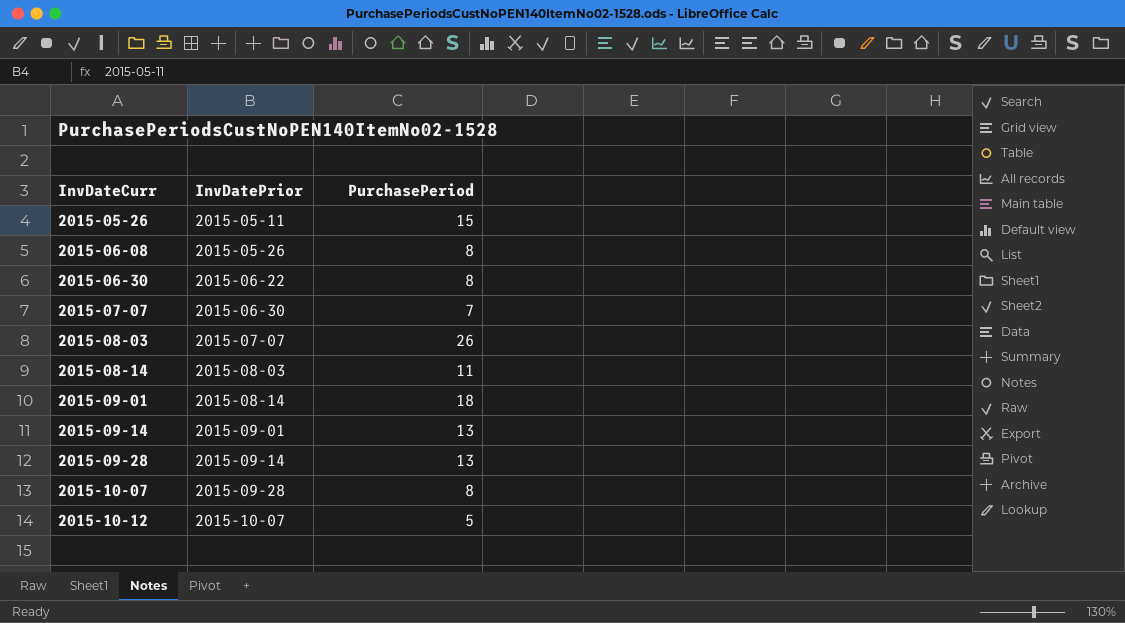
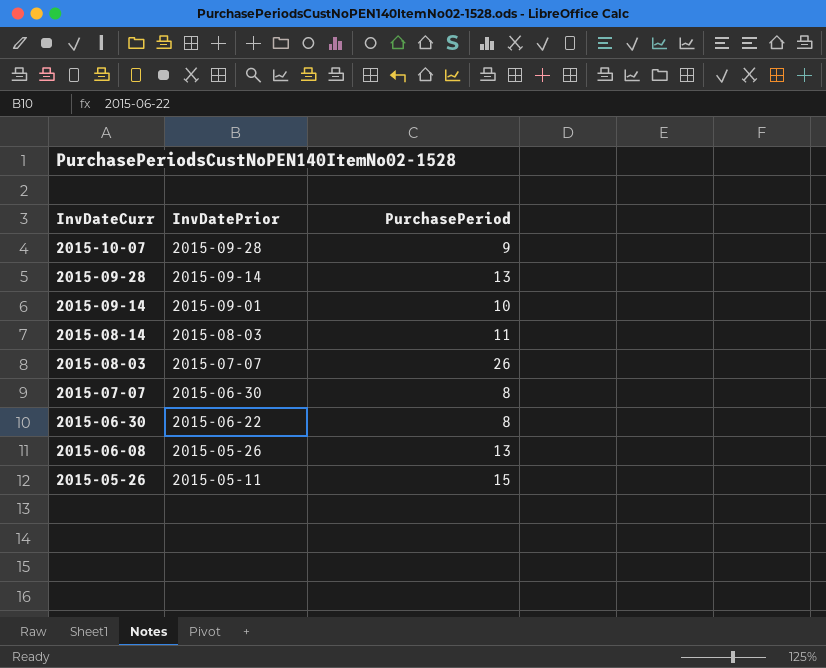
row order: InvDateCurr ascending -> InvDateCurr descending
row 2015-09-01: 2015-08-14 | 18 -> none
row 2015-10-12: 2015-10-07 | 5 -> none
2015-10-07 | PurchasePeriod: 8 -> 9
2015-09-14 | PurchasePeriod: 13 -> 10
2015-07-07 | PurchasePeriod: 7 -> 8
2015-06-08 | PurchasePeriod: 8 -> 13

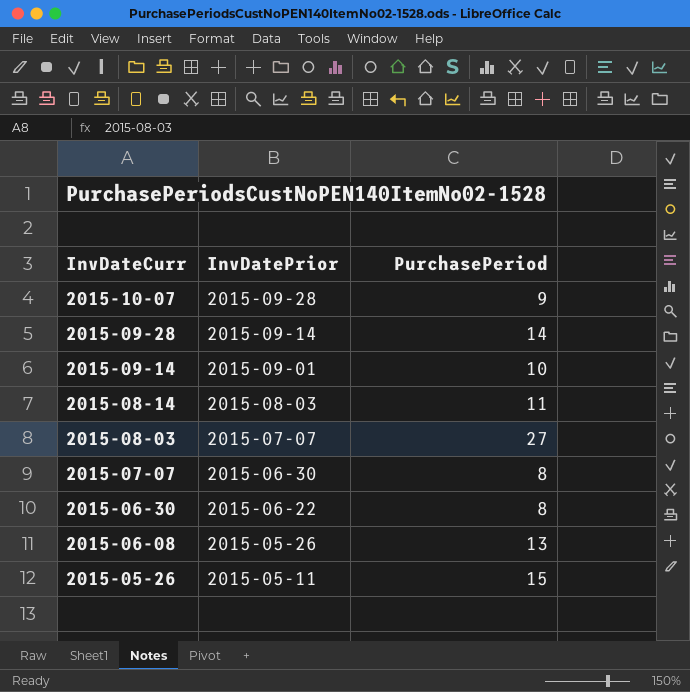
2015-09-28 | PurchasePeriod: 13 -> 14
2015-08-03 | PurchasePeriod: 26 -> 27

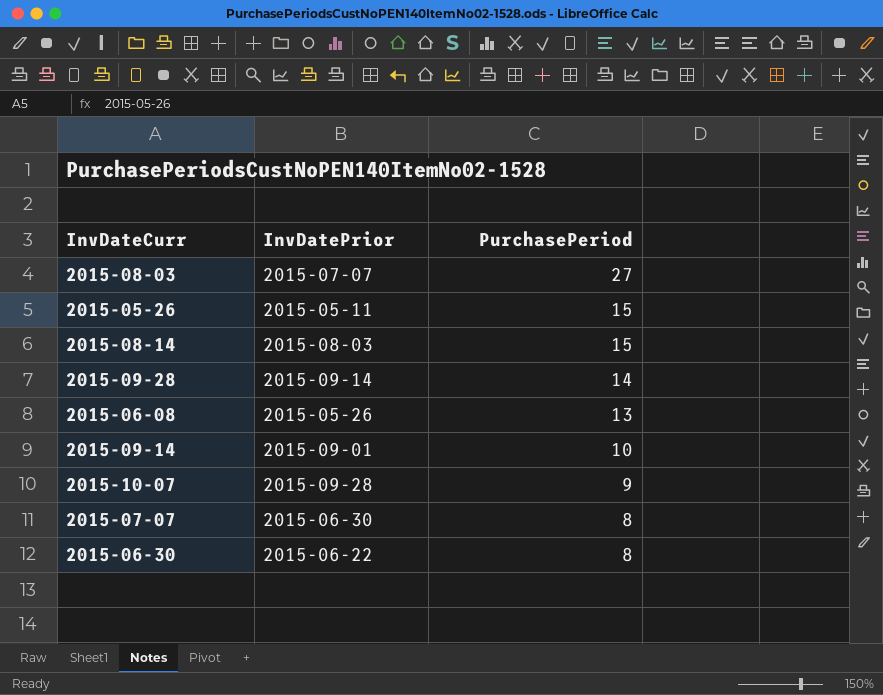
row order: InvDateCurr descending -> PurchasePeriod descending
2015-08-14 | PurchasePeriod: 11 -> 15

